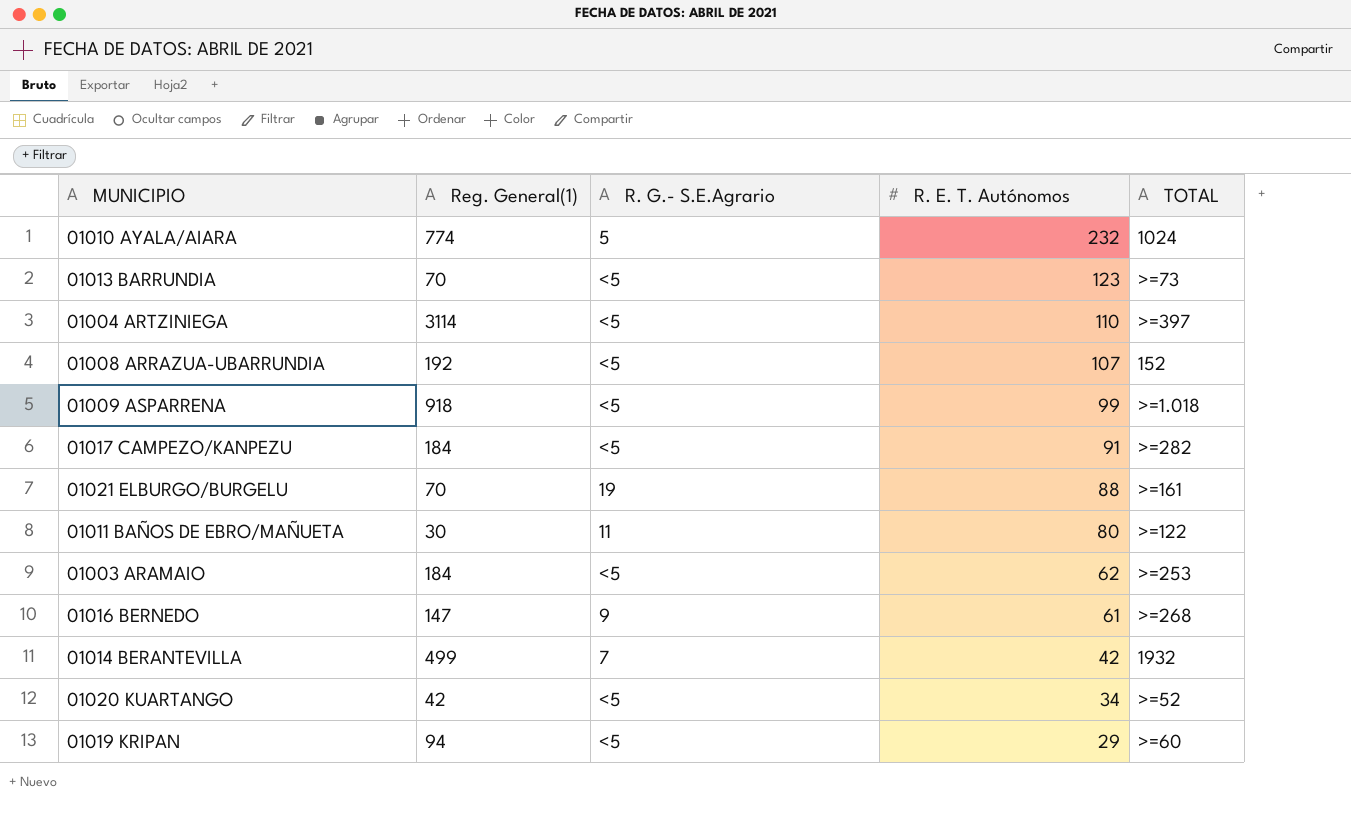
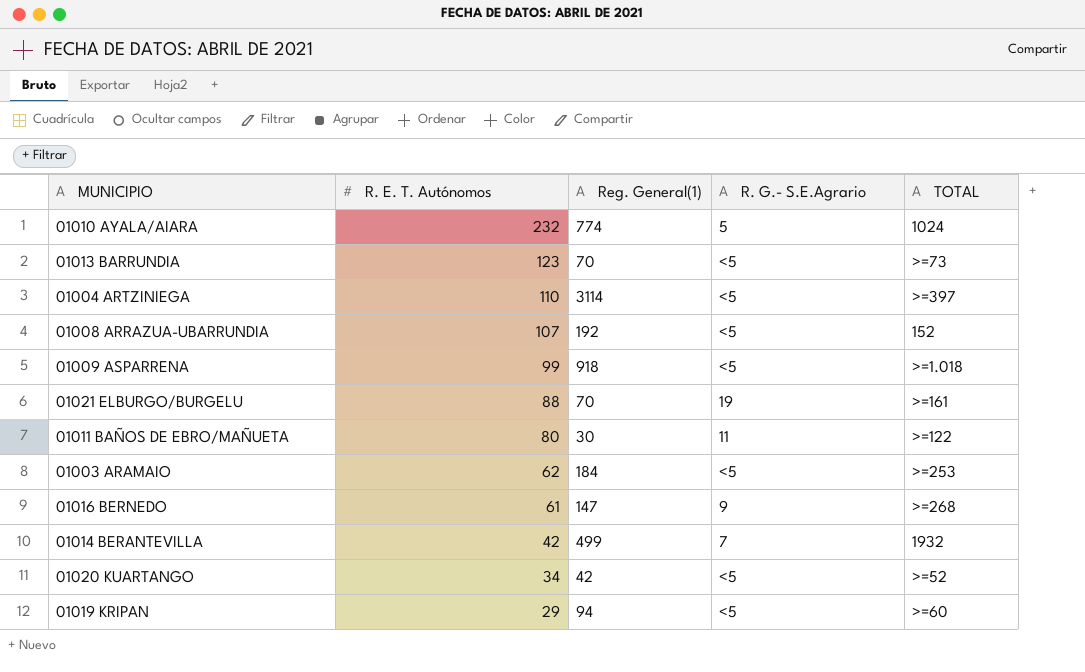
column R. E. T. Autónomos | position: 4 -> 2
row 01017 CAMPEZO/KANPEZU: 184 | <5 | 91 | >=282 -> none

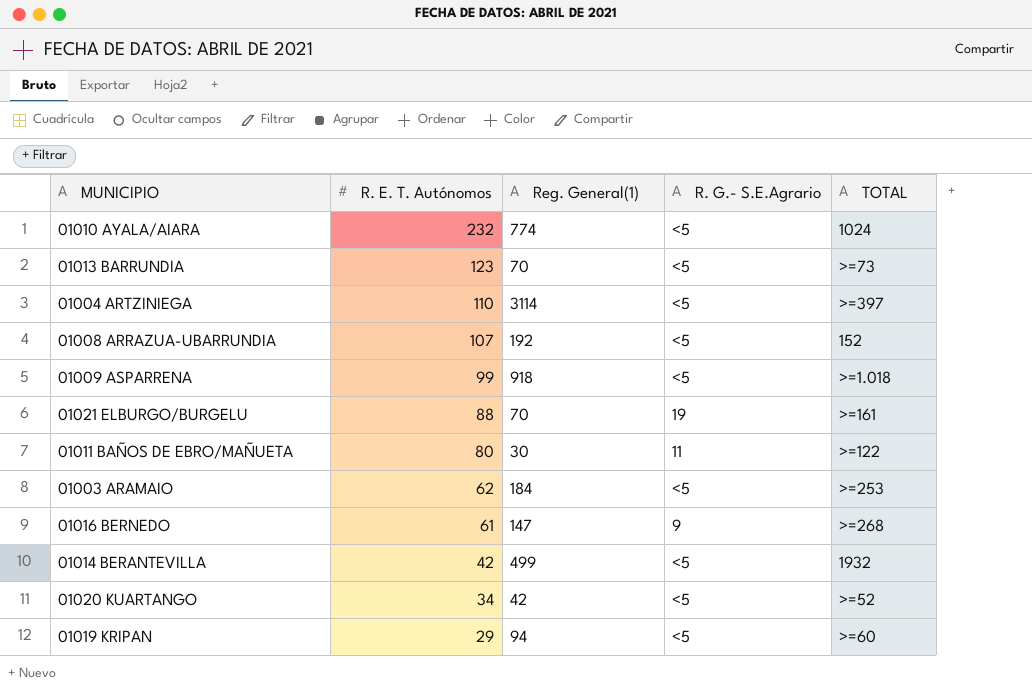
01010 AYALA/AIARA | R. G.- S.E.Agrario: 5 -> <5
01014 BERANTEVILLA | R. G.- S.E.Agrario: 7 -> <5

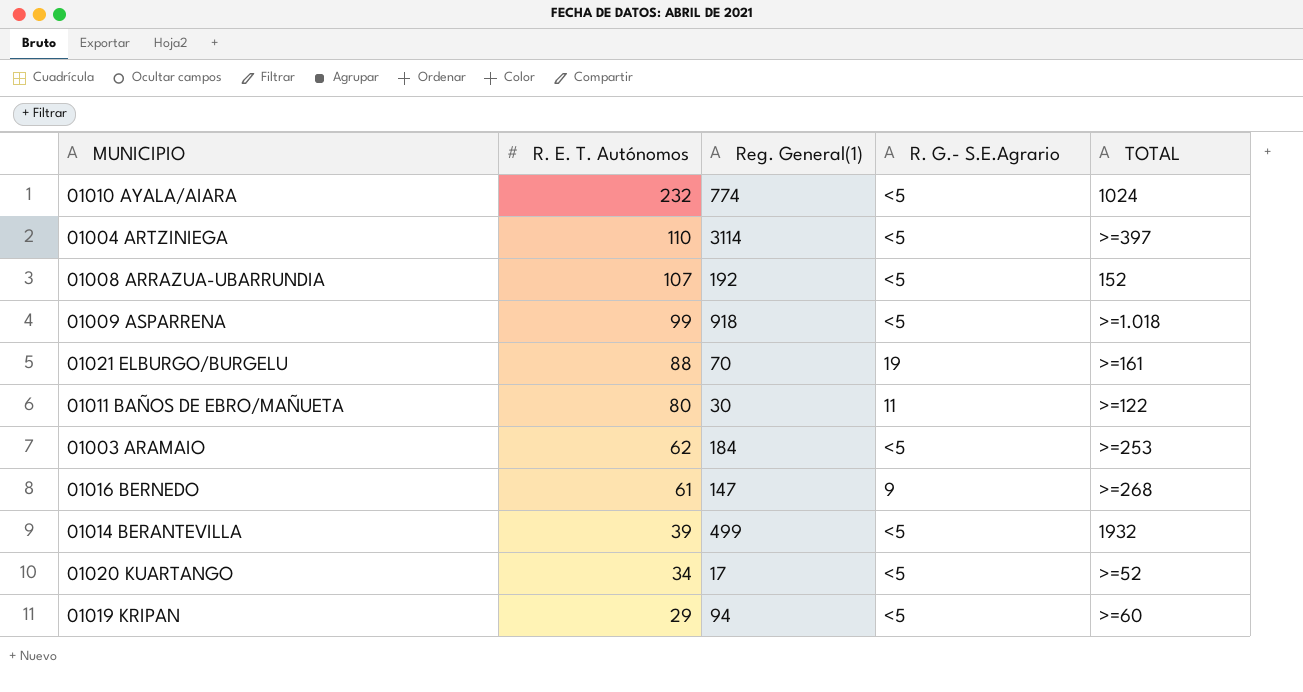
row 01013 BARRUNDIA: 123 | 70 | <5 | >=73 -> none
01014 BERANTEVILLA | R. E. T. Autónomos: 42 -> 39
01020 KUARTANGO | Reg. General(1): 42 -> 17

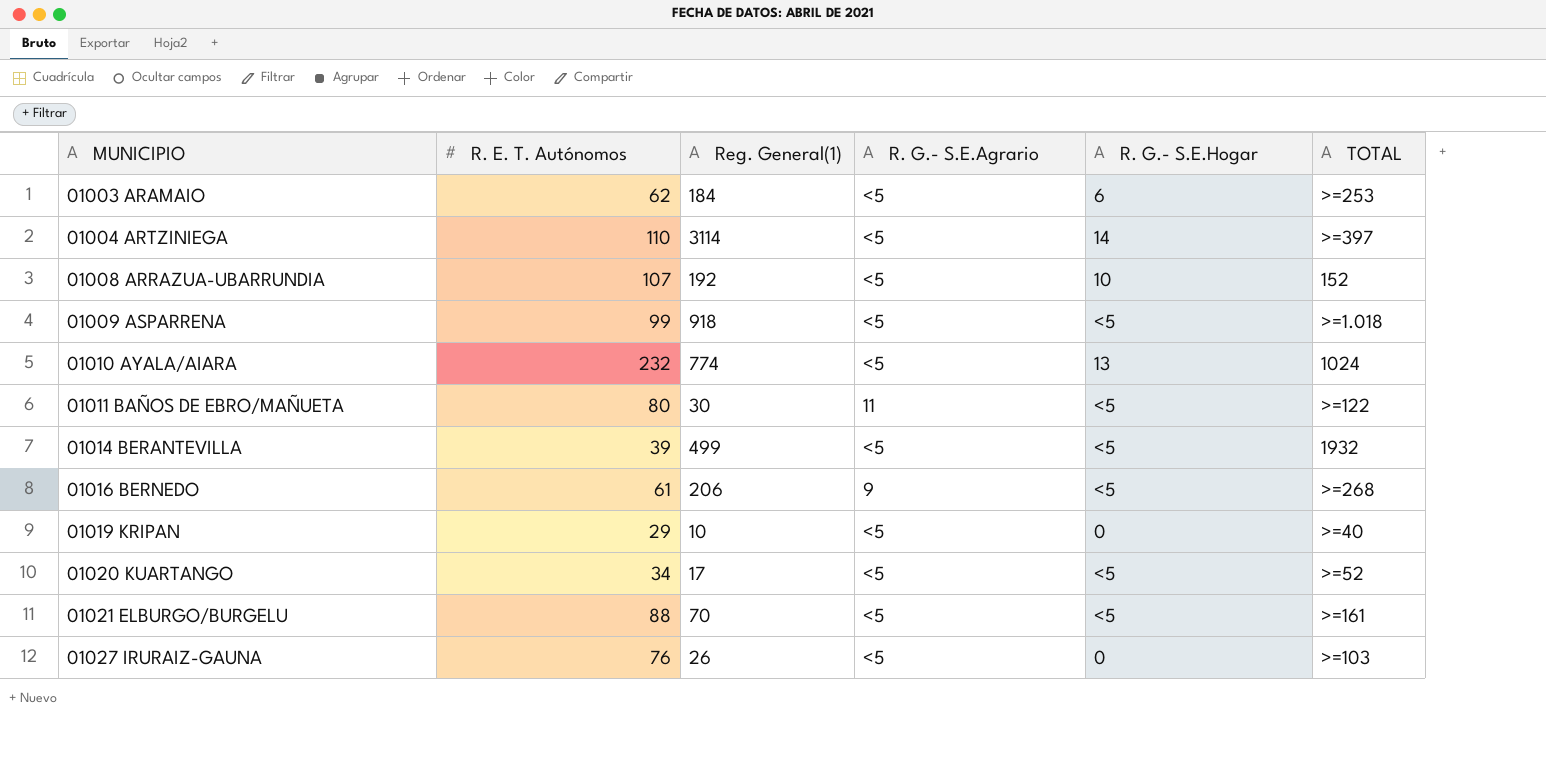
row order: R. E. T. Autónomos descending -> MUNICIPIO ascending
column R. G.- S.E.Hogar | position: none -> 5
01016 BERNEDO | Reg. General(1): 147 -> 206
01019 KRIPAN | Reg. General(1): 94 -> 10
01019 KRIPAN | TOTAL: >=60 -> >=40
01021 ELBURGO/BURGELU | R. G.- S.E.Agrario: 19 -> <5
row 01027 IRURAIZ-GAUNA: none -> 76 | 26 | <5 | 0 | >=103

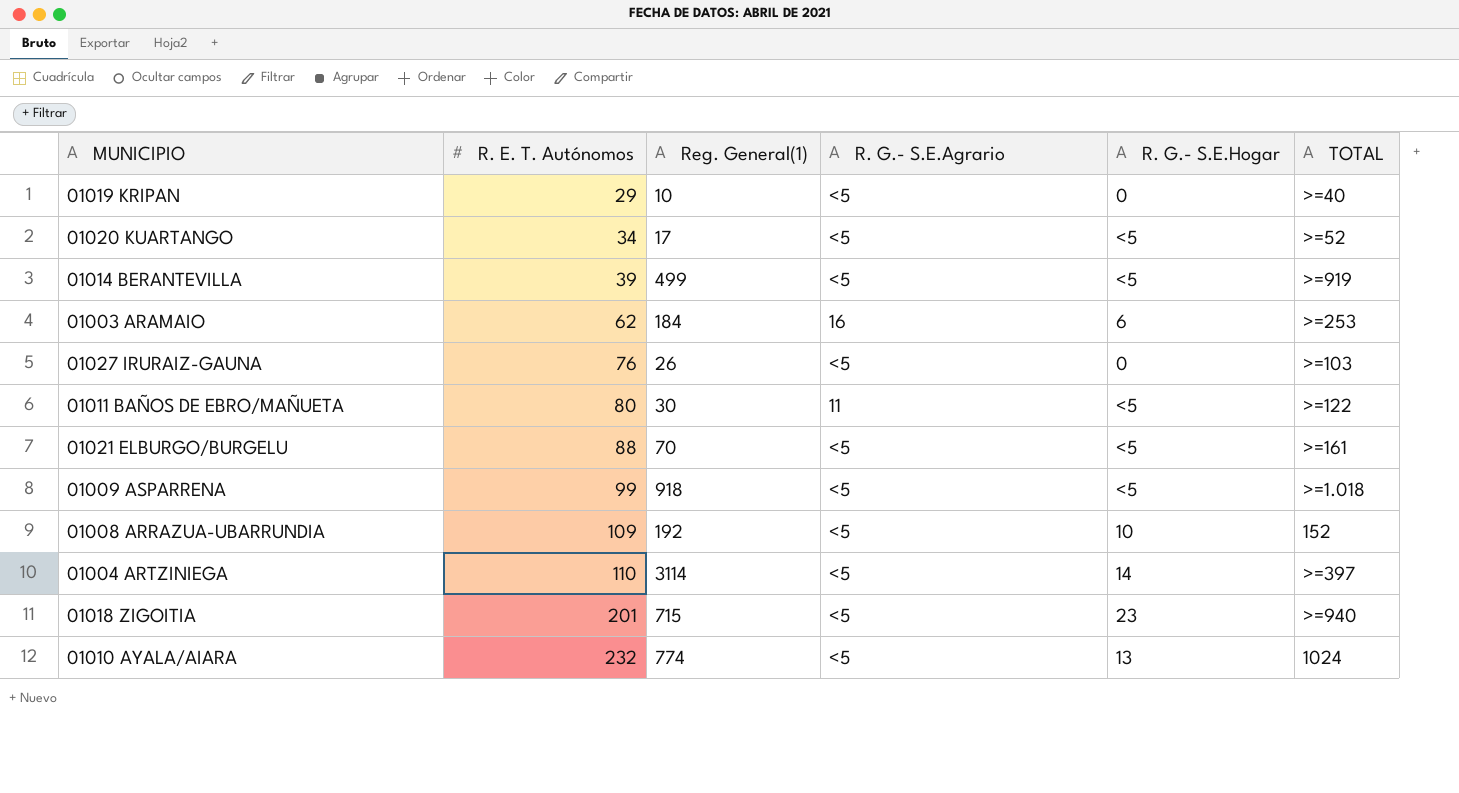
row order: MUNICIPIO ascending -> R. E. T. Autónomos ascending
row 01016 BERNEDO: 61 | 206 | 9 | <5 | >=268 -> none
01014 BERANTEVILLA | TOTAL: 1932 -> >=919
01003 ARAMAIO | R. G.- S.E.Agrario: <5 -> 16
01008 ARRAZUA-UBARRUNDIA | R. E. T. Autónomos: 107 -> 109
row 01018 ZIGOITIA: none -> 201 | 715 | <5 | 23 | >=940

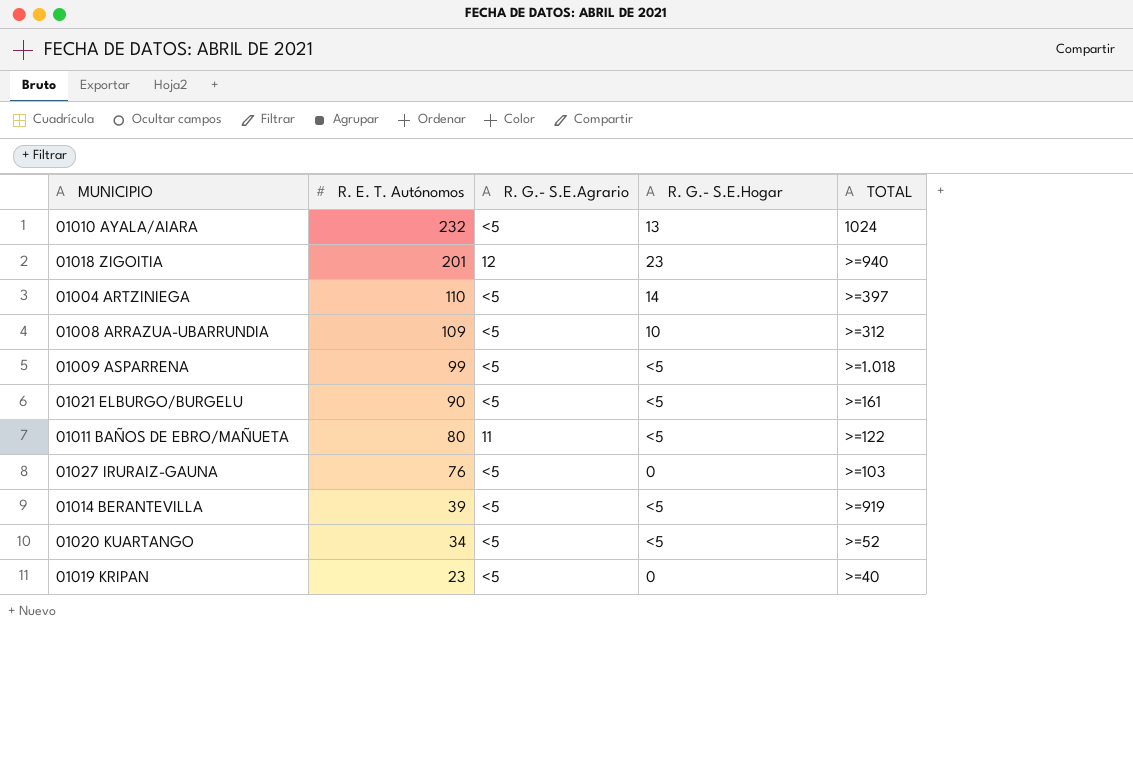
row order: R. E. T. Autónomos ascending -> R. E. T. Autónomos descending
column Reg. General(1) | position: 3 -> none
row 01003 ARAMAIO: 62 | 184 | 16 | 6 | >=253 -> none
01018 ZIGOITIA | R. G.- S.E.Agrario: <5 -> 12
01008 ARRAZUA-UBARRUNDIA | TOTAL: 152 -> >=312
01021 ELBURGO/BURGELU | R. E. T. Autónomos: 88 -> 90
01019 KRIPAN | R. E. T. Autónomos: 29 -> 23

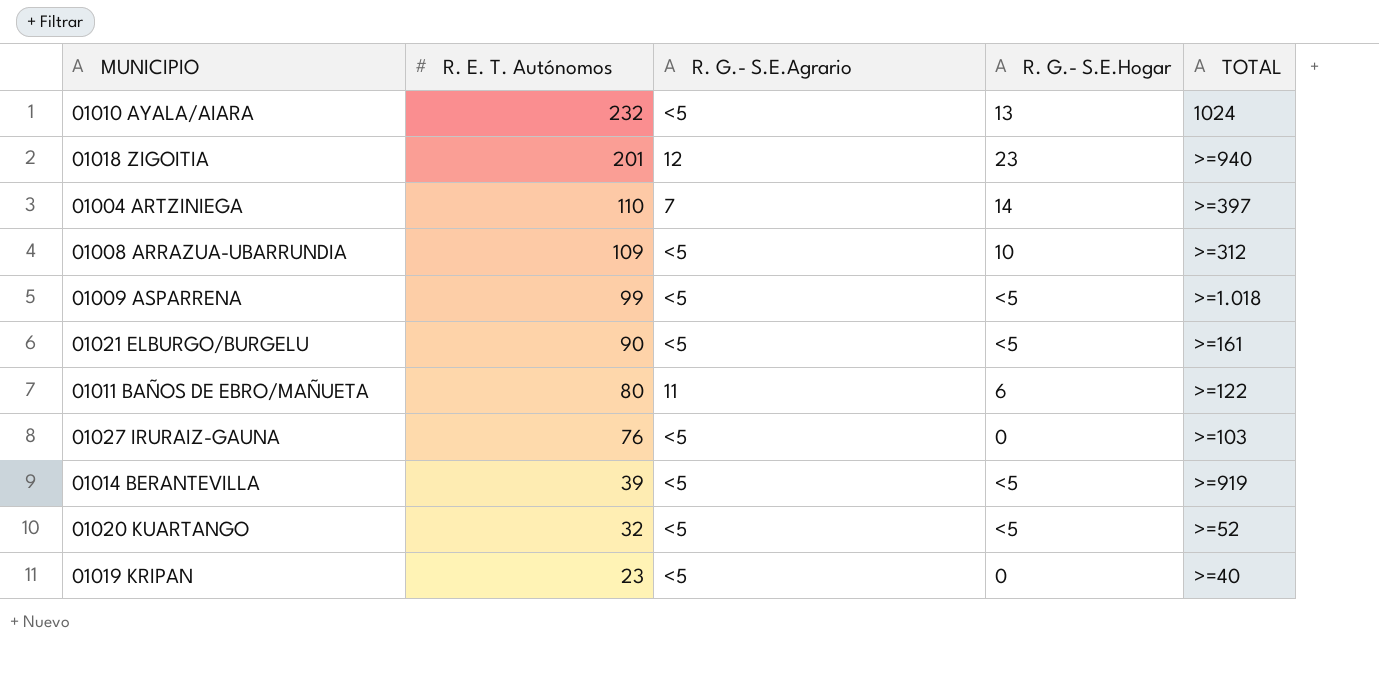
01004 ARTZINIEGA | R. G.- S.E.Agrario: <5 -> 7
01011 BAÑOS DE EBRO/MAÑUETA | R. G.- S.E.Hogar: <5 -> 6
01020 KUARTANGO | R. E. T. Autónomos: 34 -> 32

